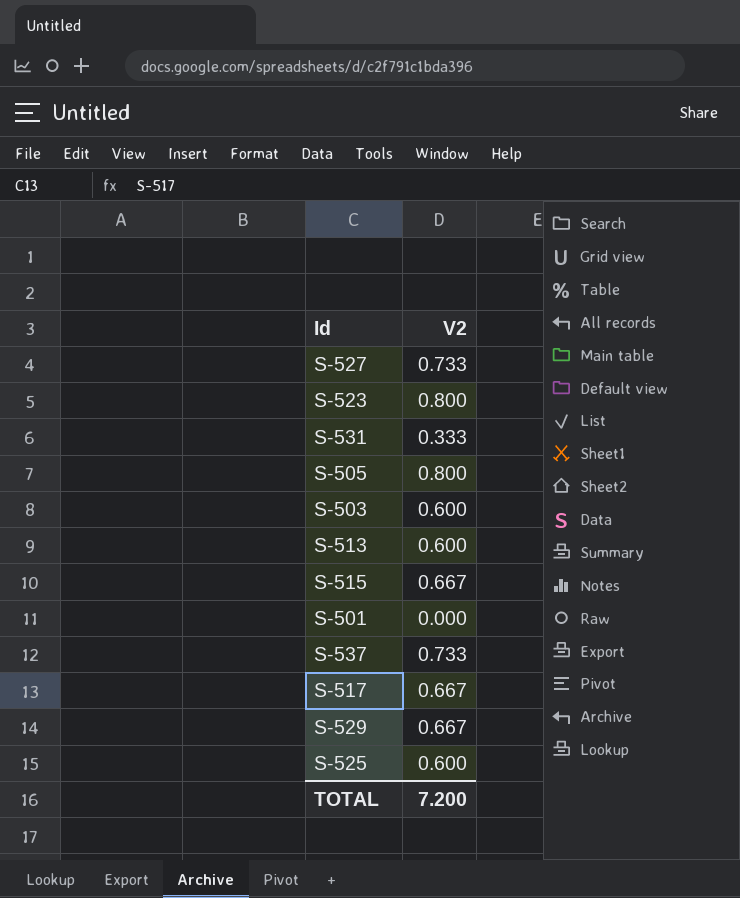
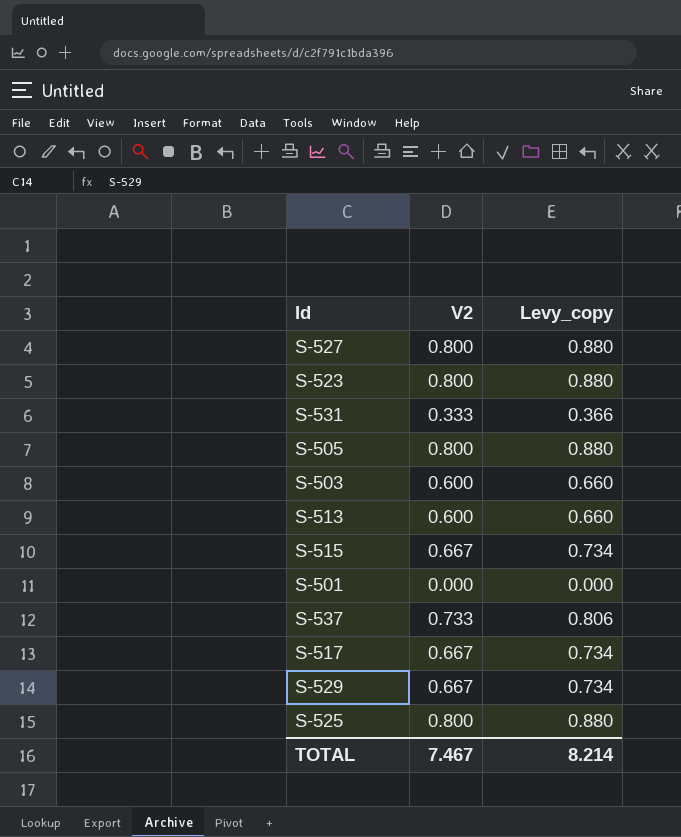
column Levy_copy | formula: none -> [V2] * 1.1
S-527 | V2: 0.733 -> 0.800
S-525 | V2: 0.600 -> 0.800
TOTAL | V2: 7.200 -> 7.467

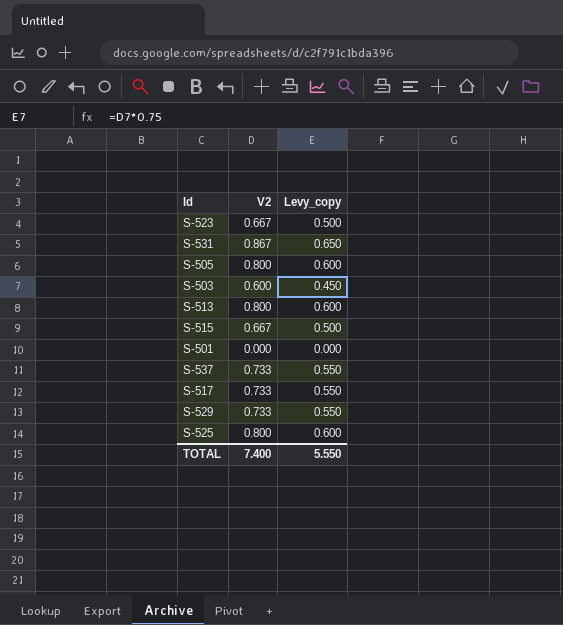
column Levy_copy | formula: [V2] * 1.1 -> [V2] * 0.75
row S-527: 0.800 | 0.880 -> none
S-523 | V2: 0.800 -> 0.667
S-531 | V2: 0.333 -> 0.867
S-513 | V2: 0.600 -> 0.800
S-517 | V2: 0.667 -> 0.733
S-529 | V2: 0.667 -> 0.733
TOTAL | V2: 7.467 -> 7.400
TOTAL | Levy_copy: 8.214 -> 5.550

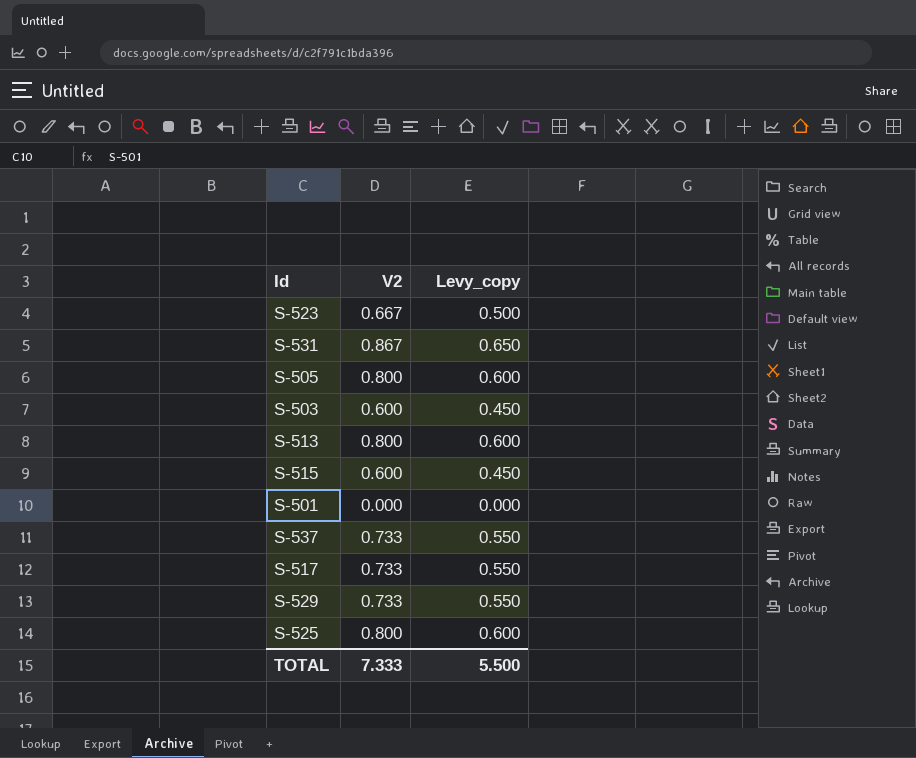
S-515 | V2: 0.667 -> 0.600
S-515 | Levy_copy: 0.500 -> 0.450
TOTAL | V2: 7.400 -> 7.333
TOTAL | Levy_copy: 5.550 -> 5.500

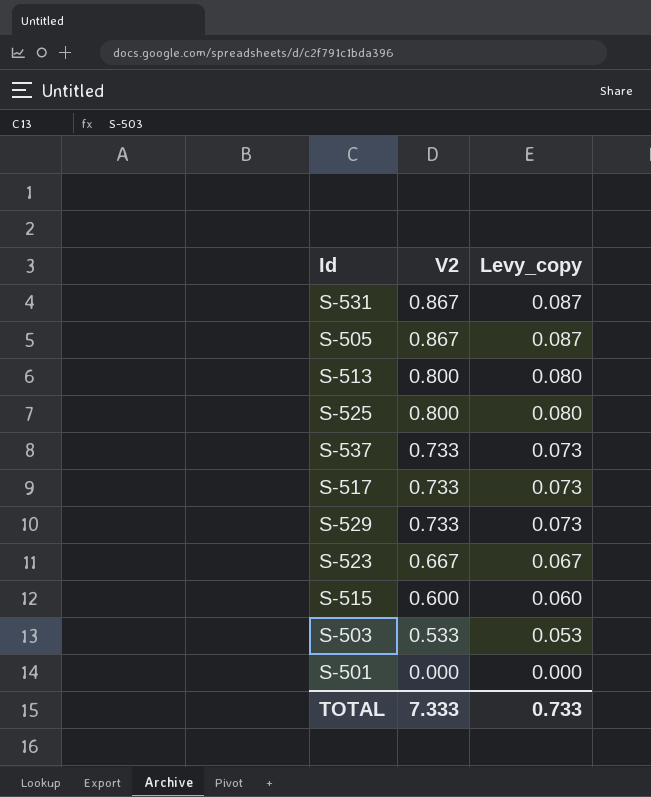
row order: none -> V2 descending
column Levy_copy | formula: [V2] * 0.75 -> [V2] * 0.1
S-505 | V2: 0.800 -> 0.867
S-503 | V2: 0.600 -> 0.533
TOTAL | Levy_copy: 5.500 -> 0.733

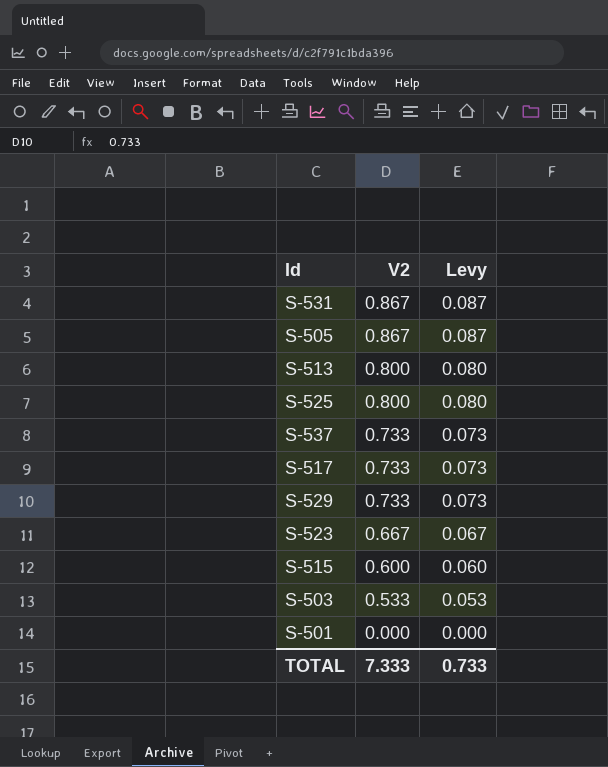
column name: Levy_copy -> Levy

